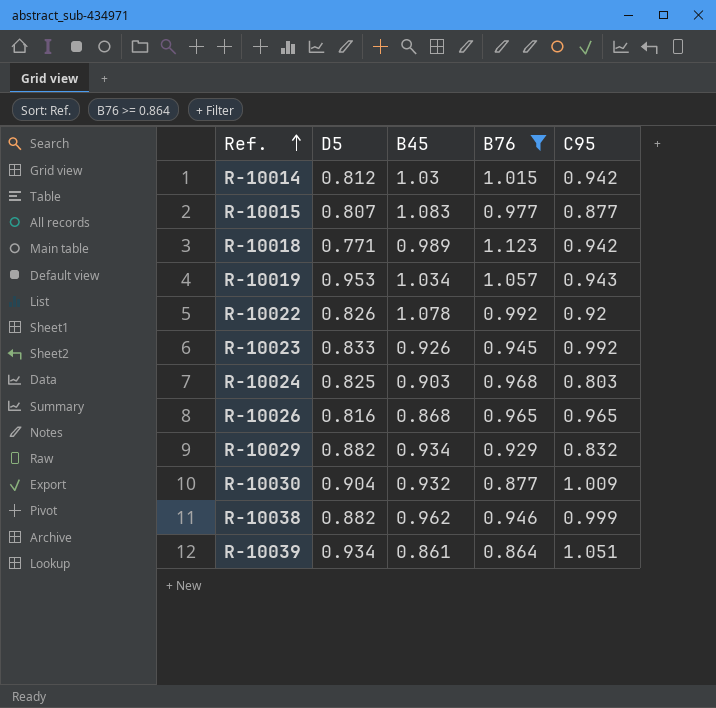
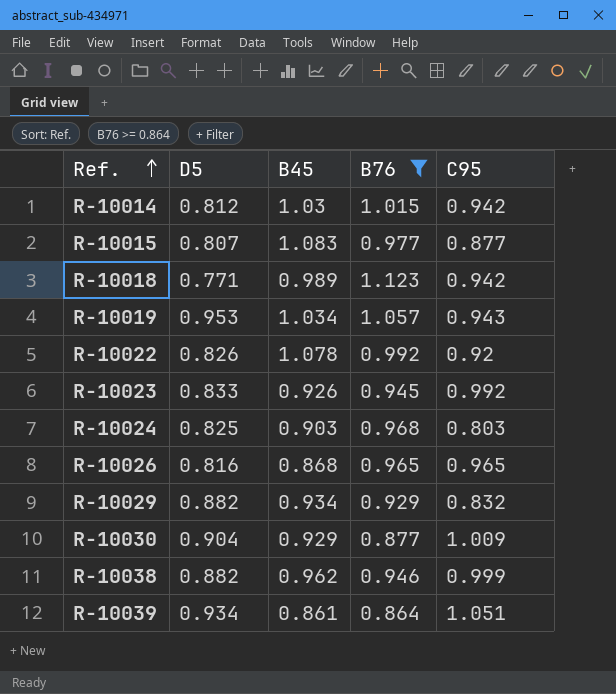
R-10030 | B45: 0.932 -> 0.929

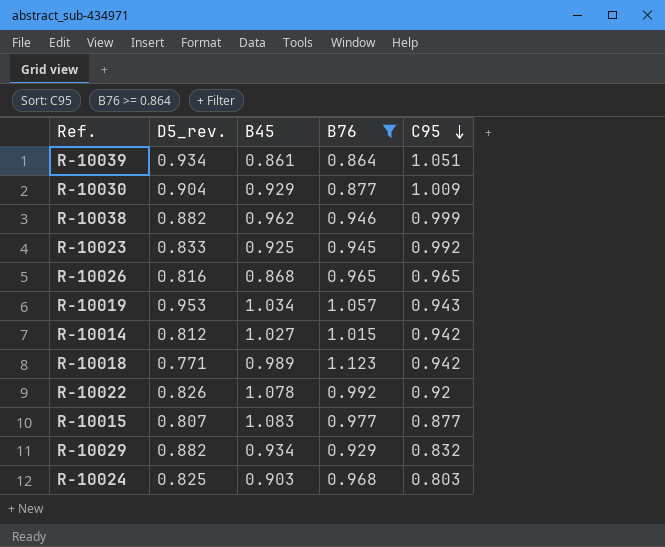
row order: Ref. ascending -> C95 descending
column name: D5 -> D5_rev.
R-10023 | B45: 0.926 -> 0.925
R-10014 | B45: 1.03 -> 1.027

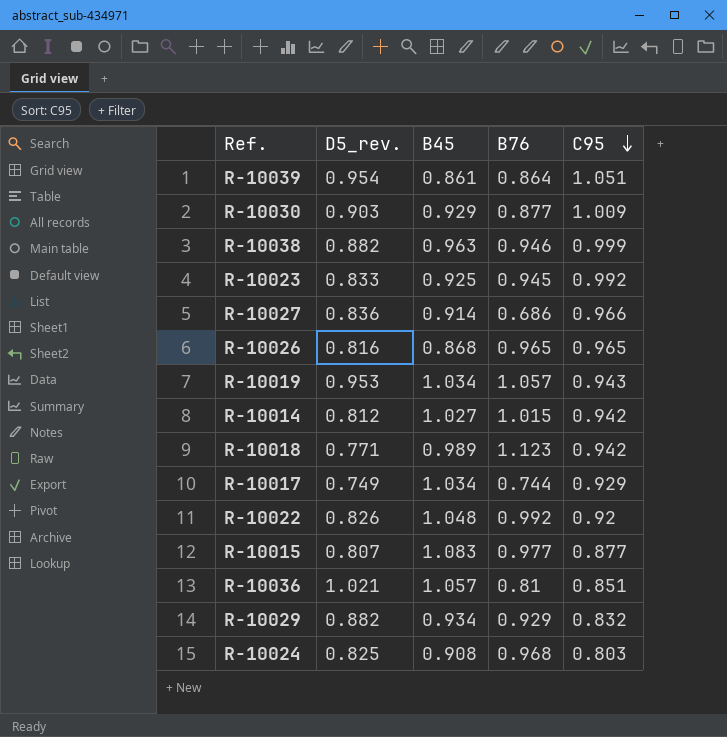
filter: B76 >= 0.864 -> none
R-10039 | D5_rev.: 0.934 -> 0.954
R-10030 | D5_rev.: 0.904 -> 0.903
R-10038 | B45: 0.962 -> 0.963
R-10022 | B45: 1.078 -> 1.048
R-10024 | B45: 0.903 -> 0.908

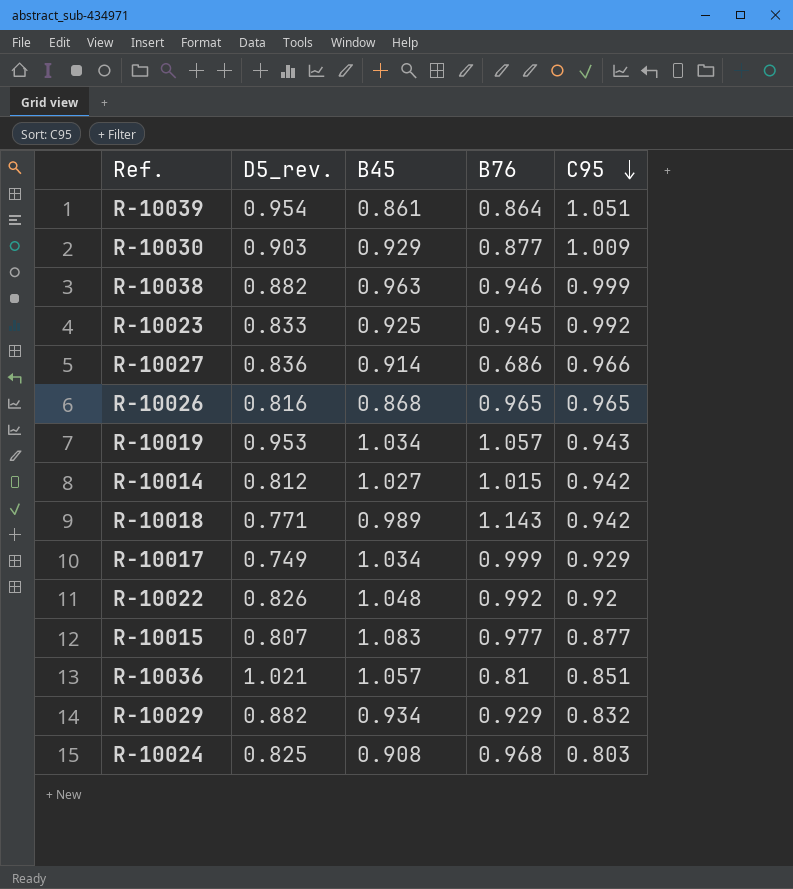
R-10018 | B76: 1.123 -> 1.143
R-10017 | B76: 0.744 -> 0.999

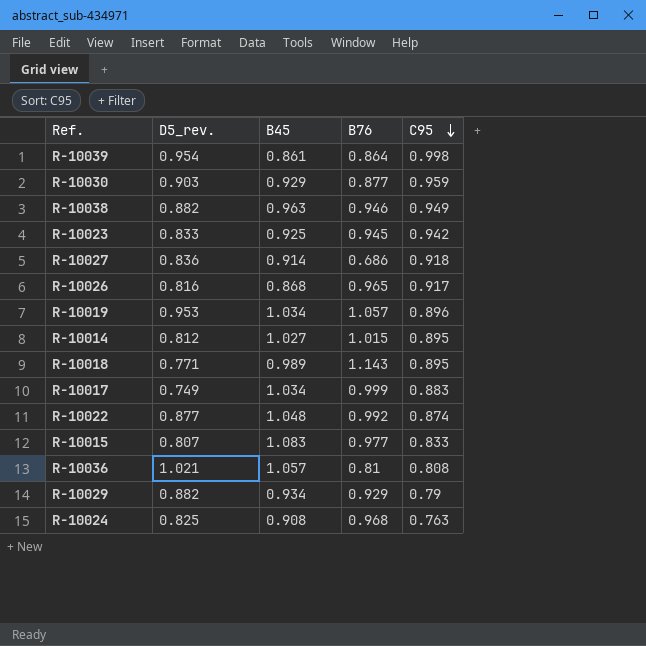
R-10039 | C95: 1.051 -> 0.998
R-10030 | C95: 1.009 -> 0.959
R-10038 | C95: 0.999 -> 0.949
R-10023 | C95: 0.992 -> 0.942
R-10027 | C95: 0.966 -> 0.918
R-10026 | C95: 0.965 -> 0.917
R-10019 | C95: 0.943 -> 0.896
R-10014 | C95: 0.942 -> 0.895
R-10018 | C95: 0.942 -> 0.895
R-10017 | C95: 0.929 -> 0.883
R-10022 | D5_rev.: 0.826 -> 0.877
R-10022 | C95: 0.92 -> 0.874
R-10015 | C95: 0.877 -> 0.833
R-10036 | C95: 0.851 -> 0.808
R-10029 | C95: 0.832 -> 0.79
R-10024 | C95: 0.803 -> 0.763

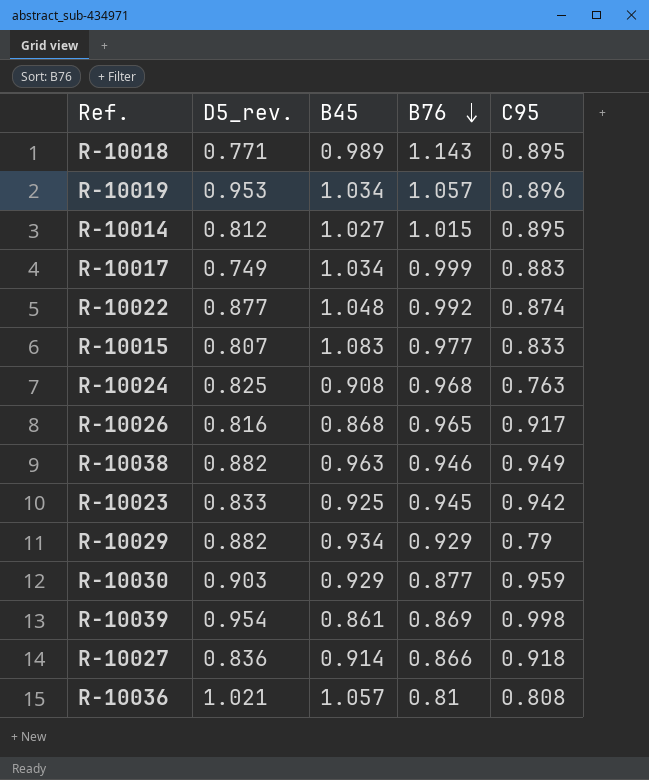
row order: C95 descending -> B76 descending
R-10039 | B76: 0.864 -> 0.869
R-10027 | B76: 0.686 -> 0.866

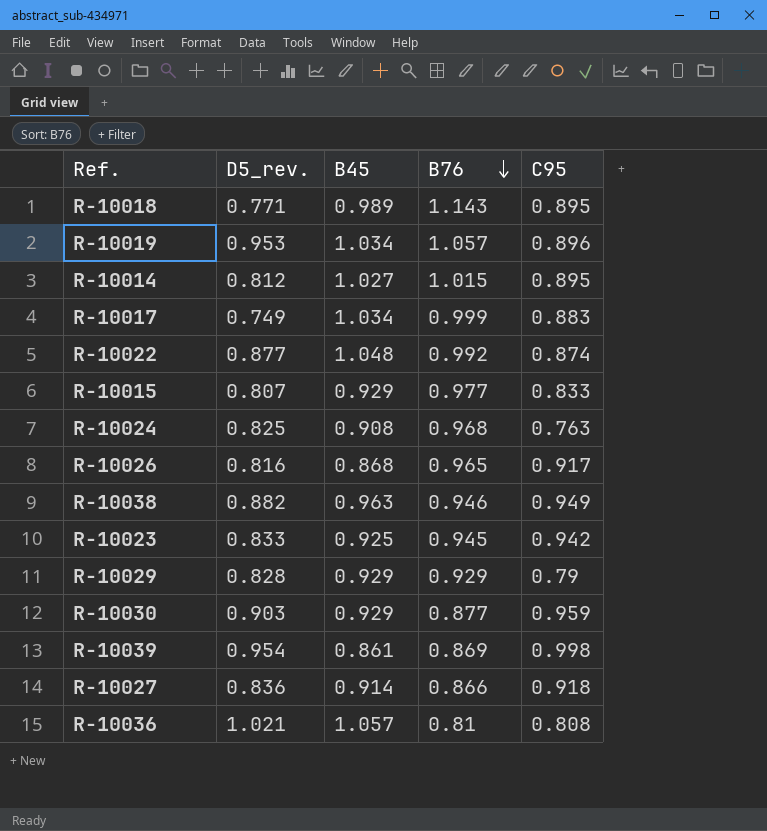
R-10015 | B45: 1.083 -> 0.929
R-10029 | D5_rev.: 0.882 -> 0.828
R-10029 | B45: 0.934 -> 0.929

